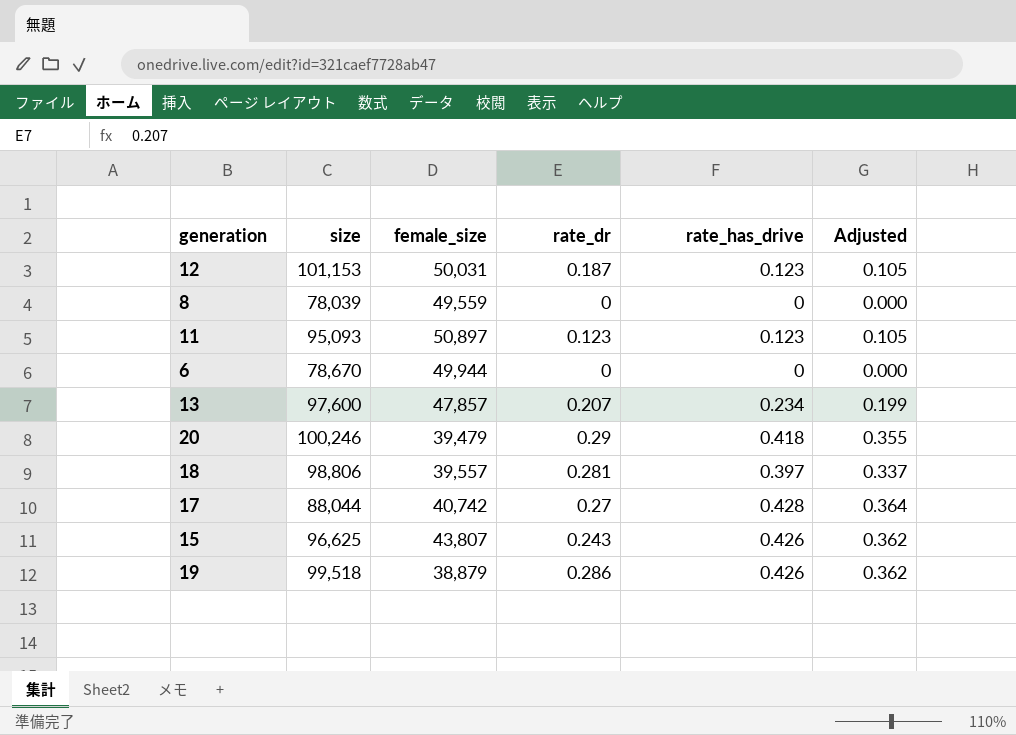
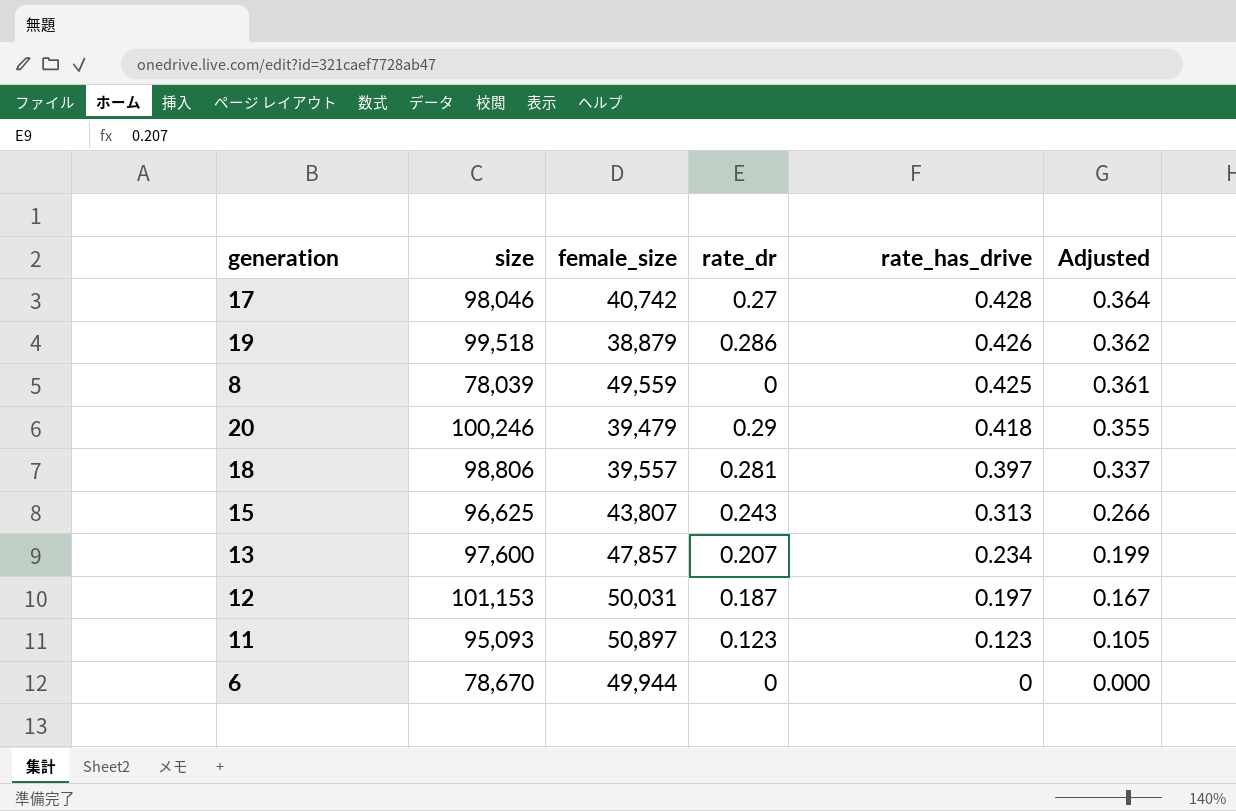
row order: none -> rate_has_drive descending
17 | size: 88,044 -> 98,046
8 | rate_has_drive: 0 -> 0.425
8 | Adjusted: 0.000 -> 0.361
15 | rate_has_drive: 0.426 -> 0.313
15 | Adjusted: 0.362 -> 0.266
12 | rate_has_drive: 0.123 -> 0.197
12 | Adjusted: 0.105 -> 0.167

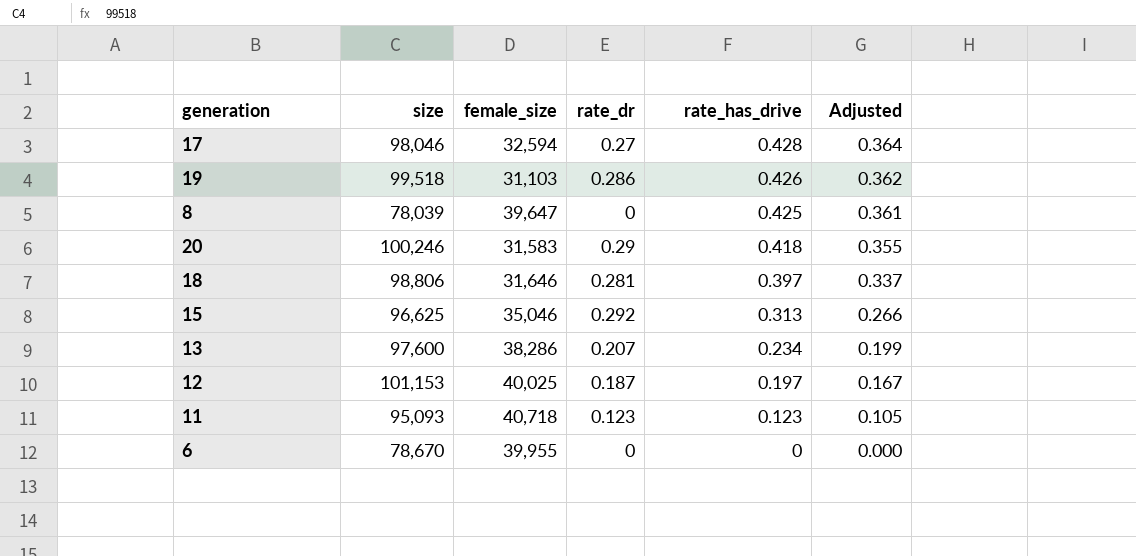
17 | female_size: 40,742 -> 32,594
19 | female_size: 38,879 -> 31,103
8 | female_size: 49,559 -> 39,647
20 | female_size: 39,479 -> 31,583
18 | female_size: 39,557 -> 31,646
15 | female_size: 43,807 -> 35,046
15 | rate_dr: 0.243 -> 0.292
13 | female_size: 47,857 -> 38,286
12 | female_size: 50,031 -> 40,025
11 | female_size: 50,897 -> 40,718
6 | female_size: 49,944 -> 39,955

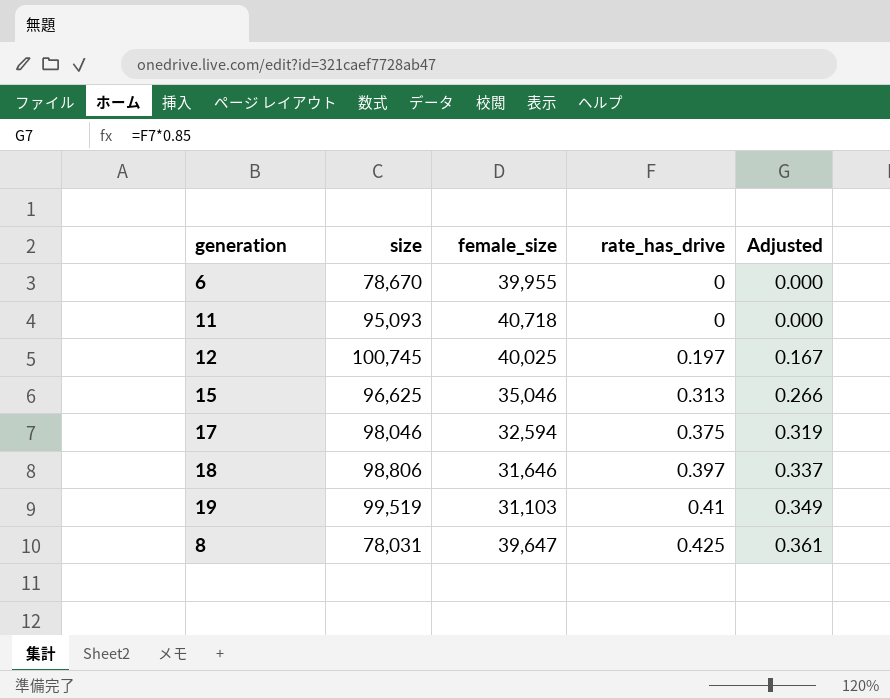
row order: rate_has_drive descending -> rate_has_drive ascending
column rate_dr | position: 4 -> none
row 20: 100,246 | 31,583 | 0.29 | 0.418 | 0.355 -> none
row 13: 97,600 | 38,286 | 0.207 | 0.234 | 0.199 -> none
11 | rate_has_drive: 0.123 -> 0
11 | Adjusted: 0.105 -> 0.000
12 | size: 101,153 -> 100,745
17 | rate_has_drive: 0.428 -> 0.375
17 | Adjusted: 0.364 -> 0.319
19 | size: 99,518 -> 99,519
19 | rate_has_drive: 0.426 -> 0.41
19 | Adjusted: 0.362 -> 0.349
8 | size: 78,039 -> 78,031

